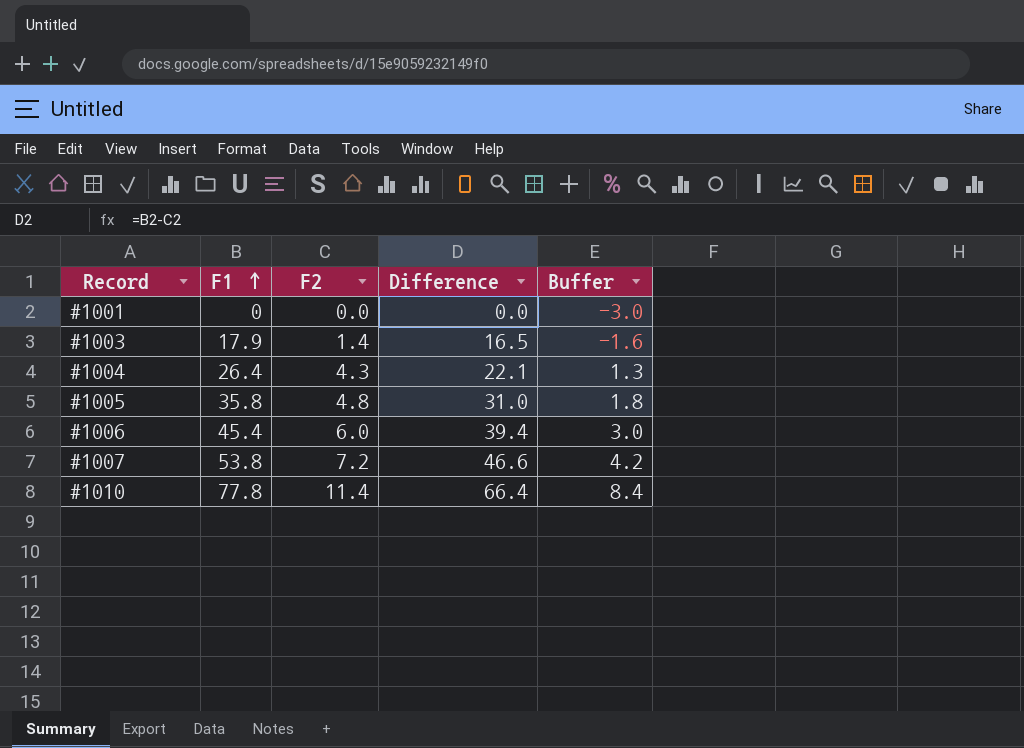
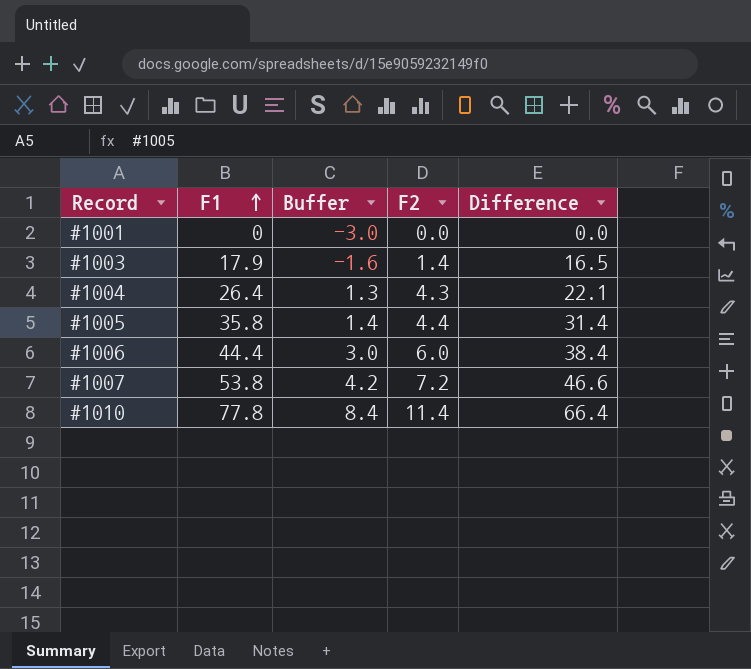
column Buffer | position: 5 -> 3
#1005 | Buffer: 1.8 -> 1.4
#1005 | F2: 4.8 -> 4.4
#1005 | Difference: 31.0 -> 31.4
#1006 | F1: 45.4 -> 44.4
#1006 | Difference: 39.4 -> 38.4

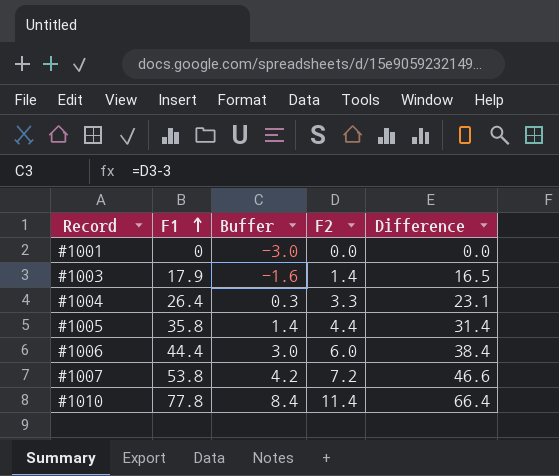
#1004 | Buffer: 1.3 -> 0.3
#1004 | F2: 4.3 -> 3.3
#1004 | Difference: 22.1 -> 23.1

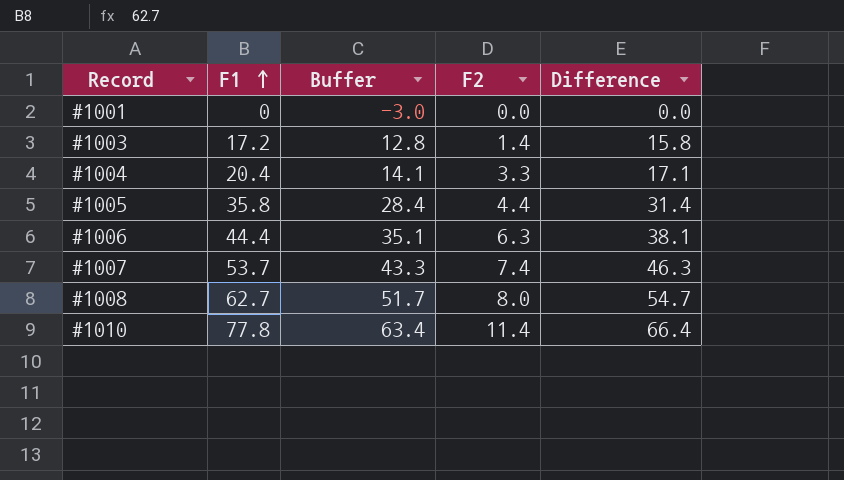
column Buffer | formula: [F2] - 3 -> [Difference] - 3
#1003 | F1: 17.9 -> 17.2
#1003 | Difference: 16.5 -> 15.8
#1004 | F1: 26.4 -> 20.4
#1004 | Difference: 23.1 -> 17.1
#1006 | F2: 6.0 -> 6.3
#1006 | Difference: 38.4 -> 38.1
#1007 | F1: 53.8 -> 53.7
#1007 | F2: 7.2 -> 7.4
#1007 | Difference: 46.6 -> 46.3
row #1008: none -> 62.7 | 51.7 | 8.0 | 54.7

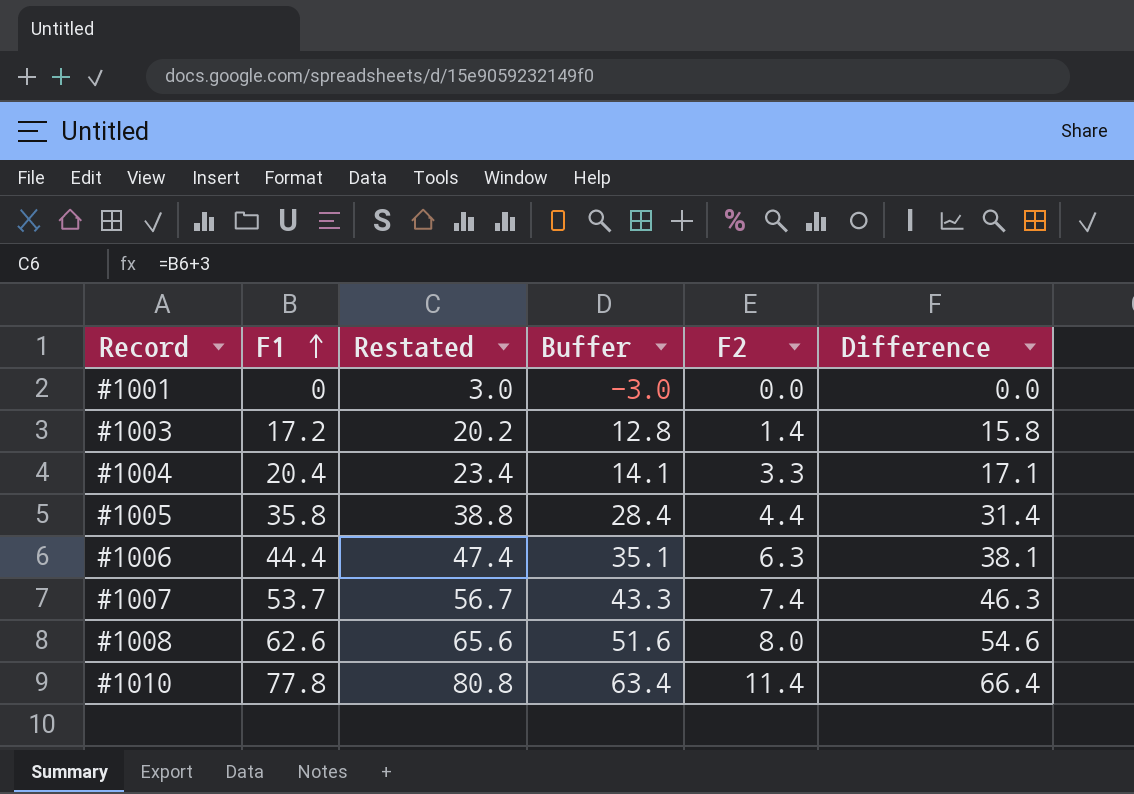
column Restated | formula: none -> [F1] + 3
#1008 | F1: 62.7 -> 62.6
#1008 | Buffer: 51.7 -> 51.6
#1008 | Difference: 54.7 -> 54.6

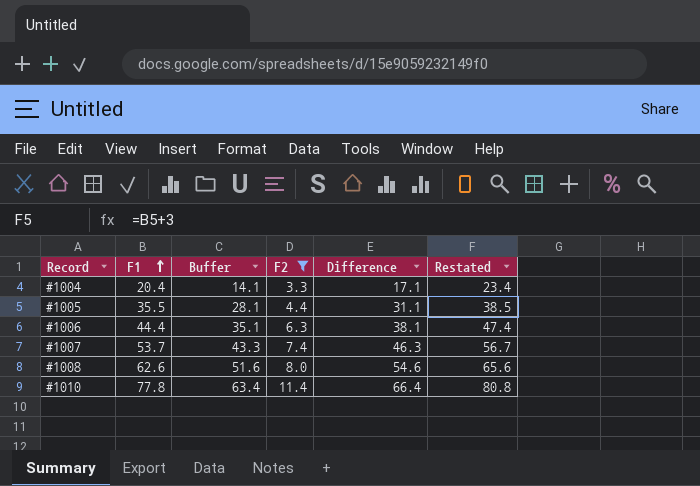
filter: none -> F2 >= 3.3
column Restated | position: 3 -> 6
#1005 | F1: 35.8 -> 35.5
#1005 | Buffer: 28.4 -> 28.1
#1005 | Difference: 31.4 -> 31.1
#1005 | Restated: 38.8 -> 38.5

